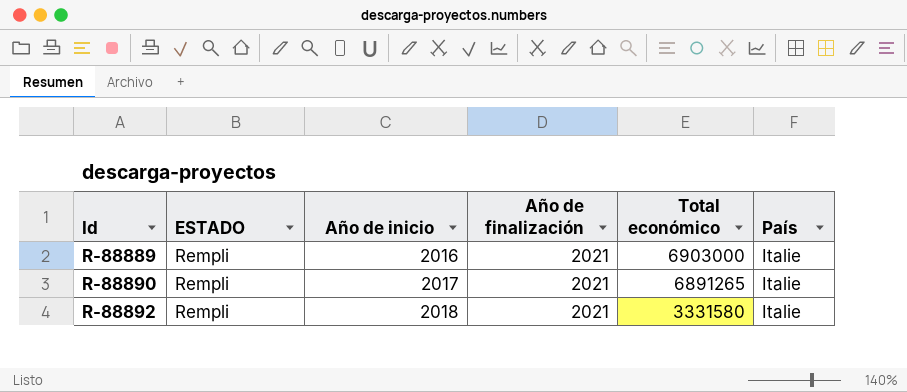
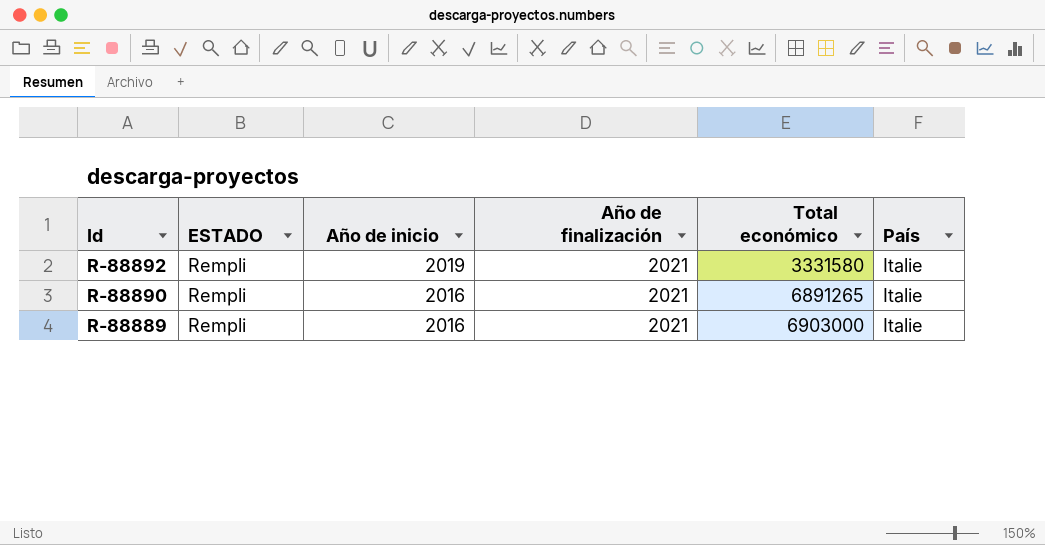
row order: Id ascending -> Id descending
R-88892 | Año de inicio: 2018 -> 2019
R-88890 | Año de inicio: 2017 -> 2016

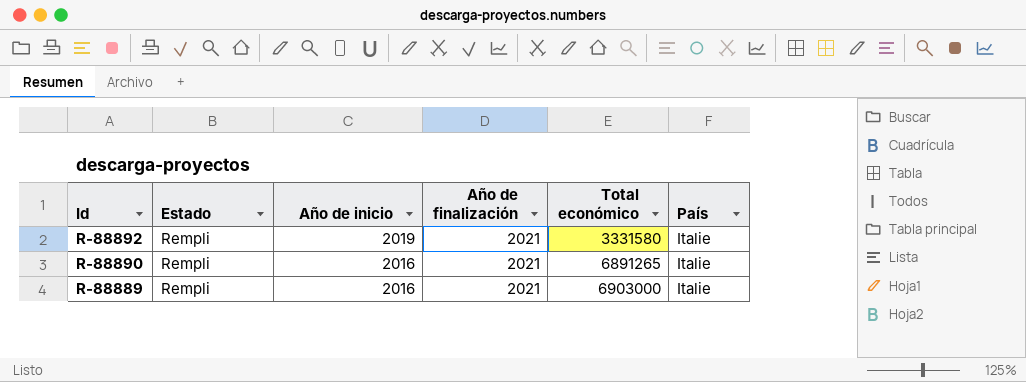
column name: ESTADO -> Estado

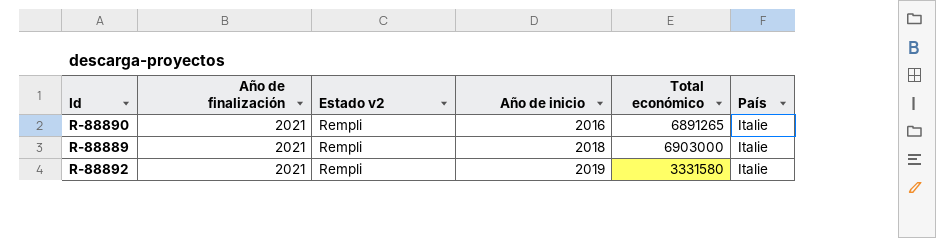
row order: Id descending -> Año de inicio ascending
column Año de finalización | position: 4 -> 2
column name: Estado -> Estado v2
R-88889 | Año de inicio: 2016 -> 2018

